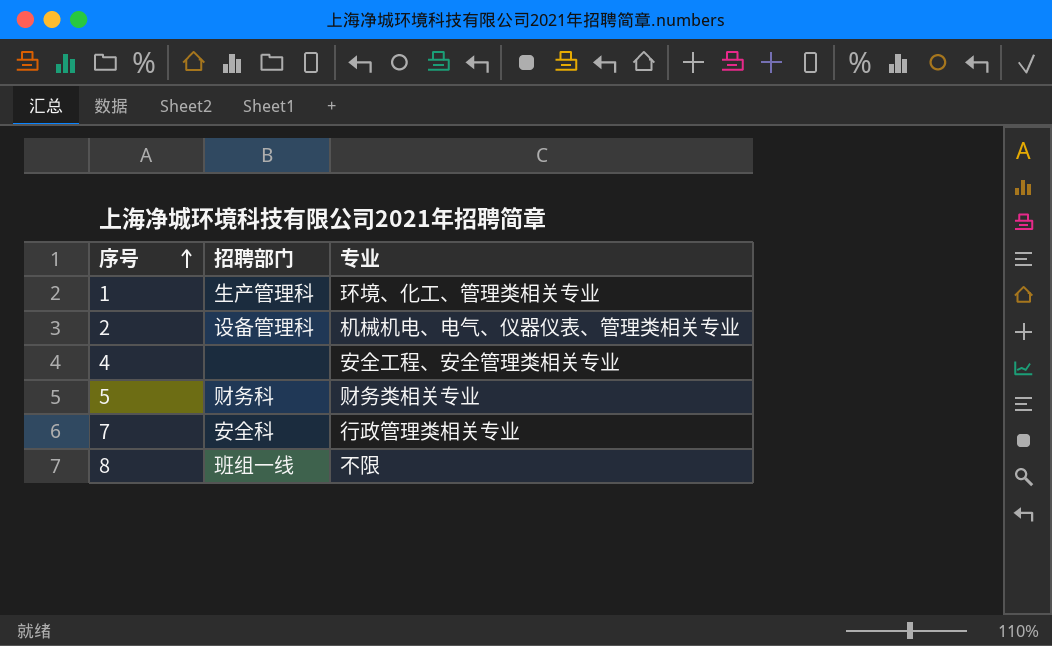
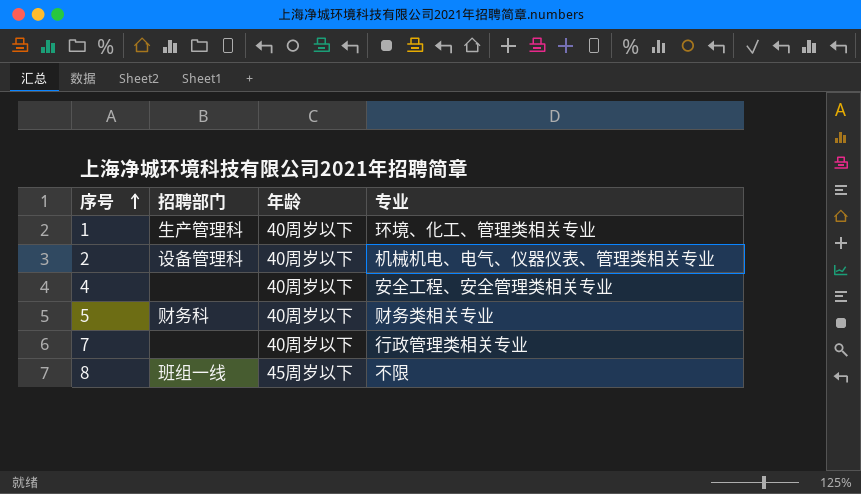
column 年龄 | position: none -> 3
7 | 招聘部门: 安全科 -> none

